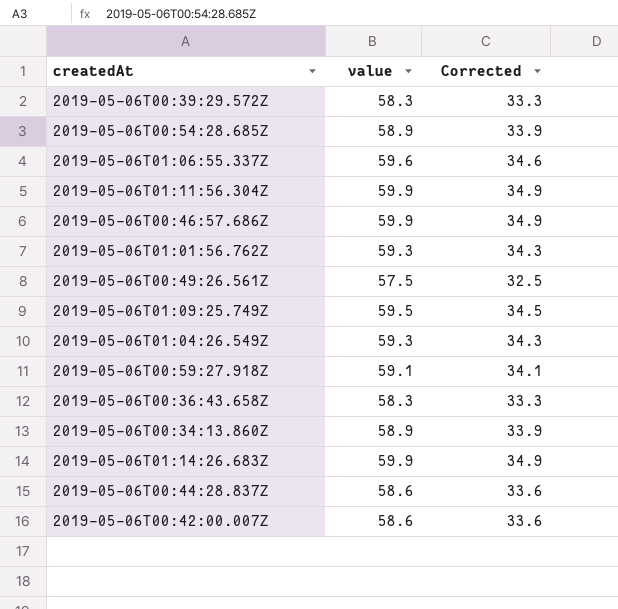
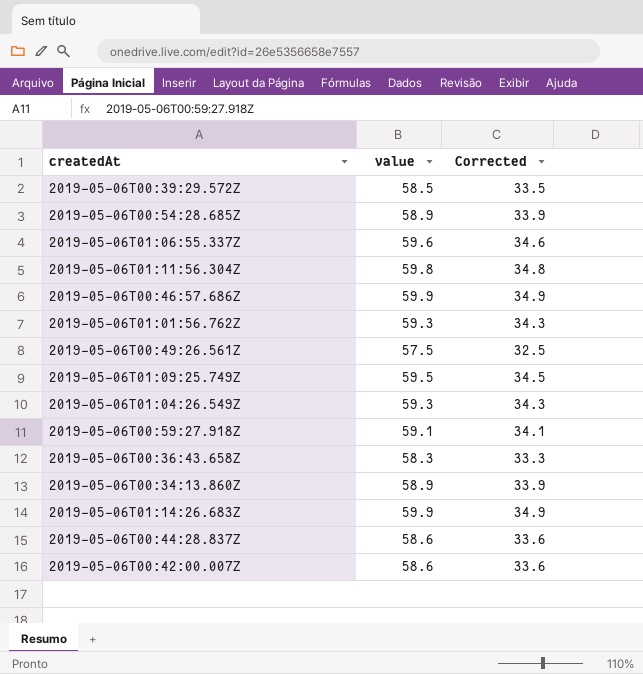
2019-05-06T00:39:29.572Z | value: 58.3 -> 58.5
2019-05-06T00:39:29.572Z | Corrected: 33.3 -> 33.5
2019-05-06T01:11:56.304Z | value: 59.9 -> 59.8
2019-05-06T01:11:56.304Z | Corrected: 34.9 -> 34.8

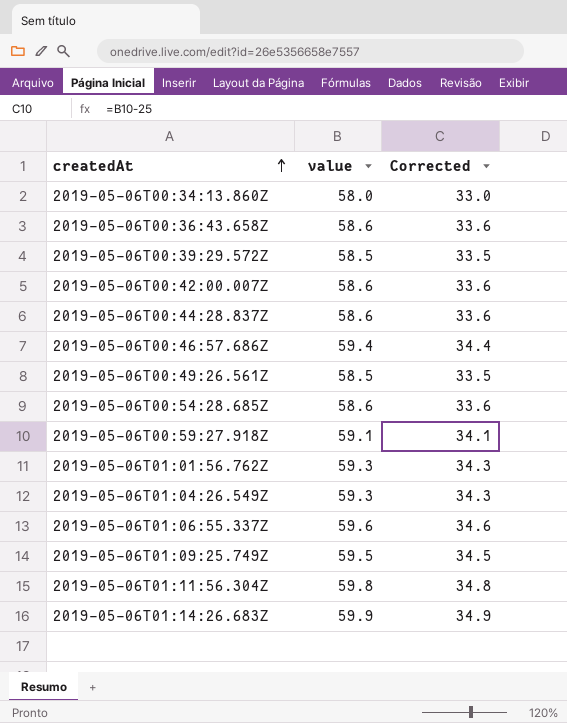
row order: none -> createdAt ascending
2019-05-06T00:34:13.860Z | value: 58.9 -> 58.0
2019-05-06T00:34:13.860Z | Corrected: 33.9 -> 33.0
2019-05-06T00:36:43.658Z | value: 58.3 -> 58.6
2019-05-06T00:36:43.658Z | Corrected: 33.3 -> 33.6
2019-05-06T00:46:57.686Z | value: 59.9 -> 59.4
2019-05-06T00:46:57.686Z | Corrected: 34.9 -> 34.4
2019-05-06T00:49:26.561Z | value: 57.5 -> 58.5
2019-05-06T00:49:26.561Z | Corrected: 32.5 -> 33.5
2019-05-06T00:54:28.685Z | value: 58.9 -> 58.6
2019-05-06T00:54:28.685Z | Corrected: 33.9 -> 33.6

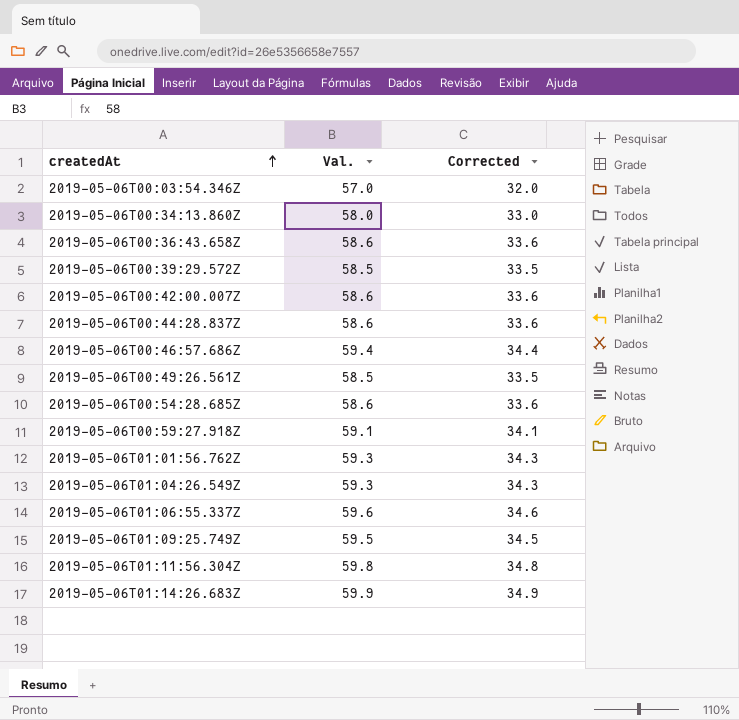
column name: value -> Val.
row 2019-05-06T00:03:54.346Z: none -> 57.0 | 32.0

